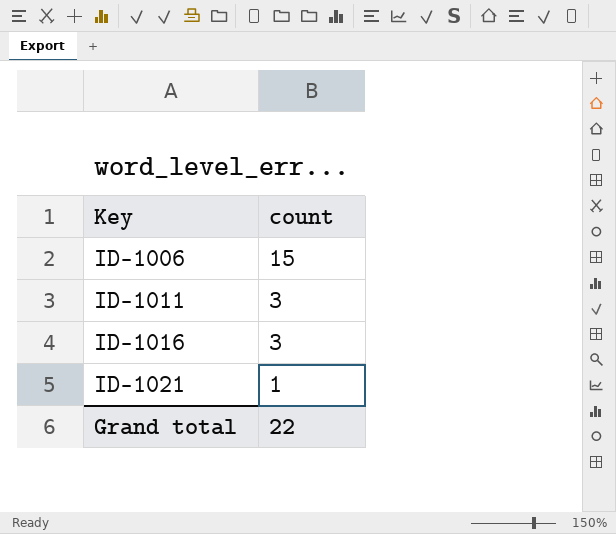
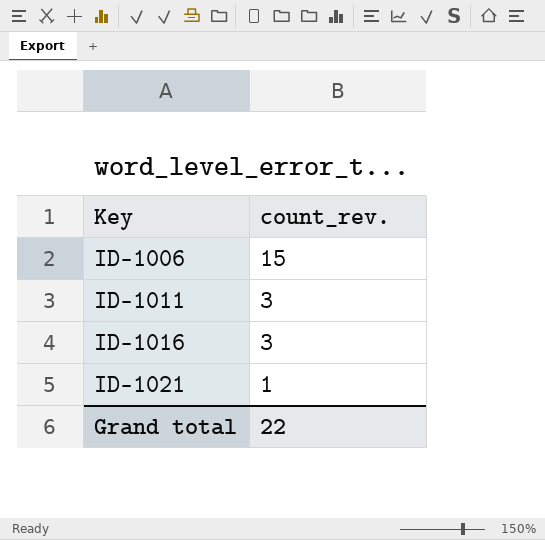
column name: count -> count_rev.

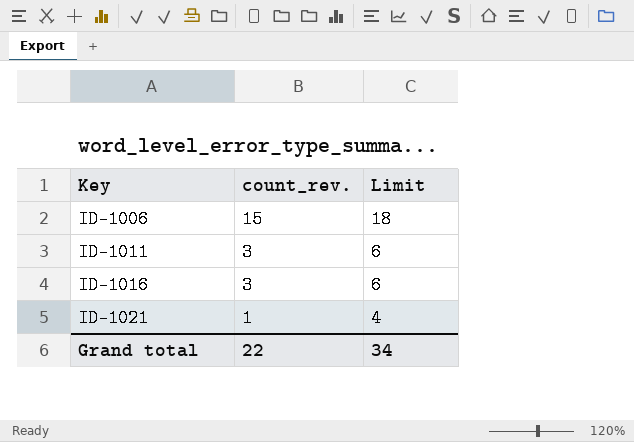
column Limit | formula: none -> [count_rev.] + 3

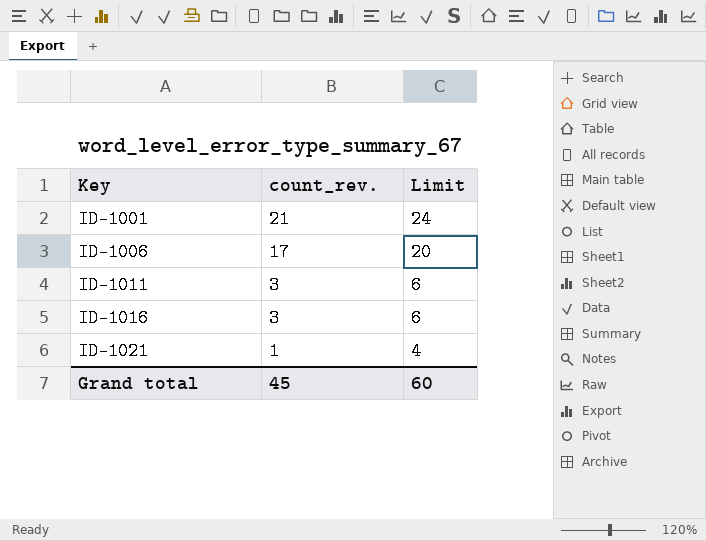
row ID-1001: none -> 21 | 24
ID-1006 | count_rev.: 15 -> 17
ID-1006 | Limit: 18 -> 20
Grand total | count_rev.: 22 -> 45
Grand total | Limit: 34 -> 60

